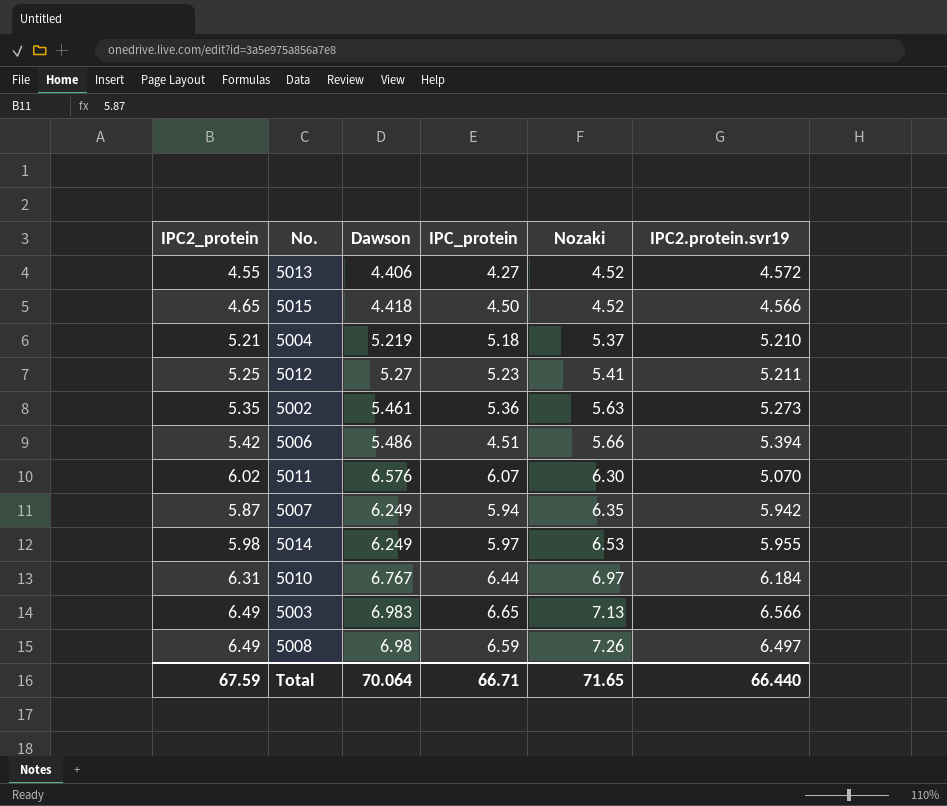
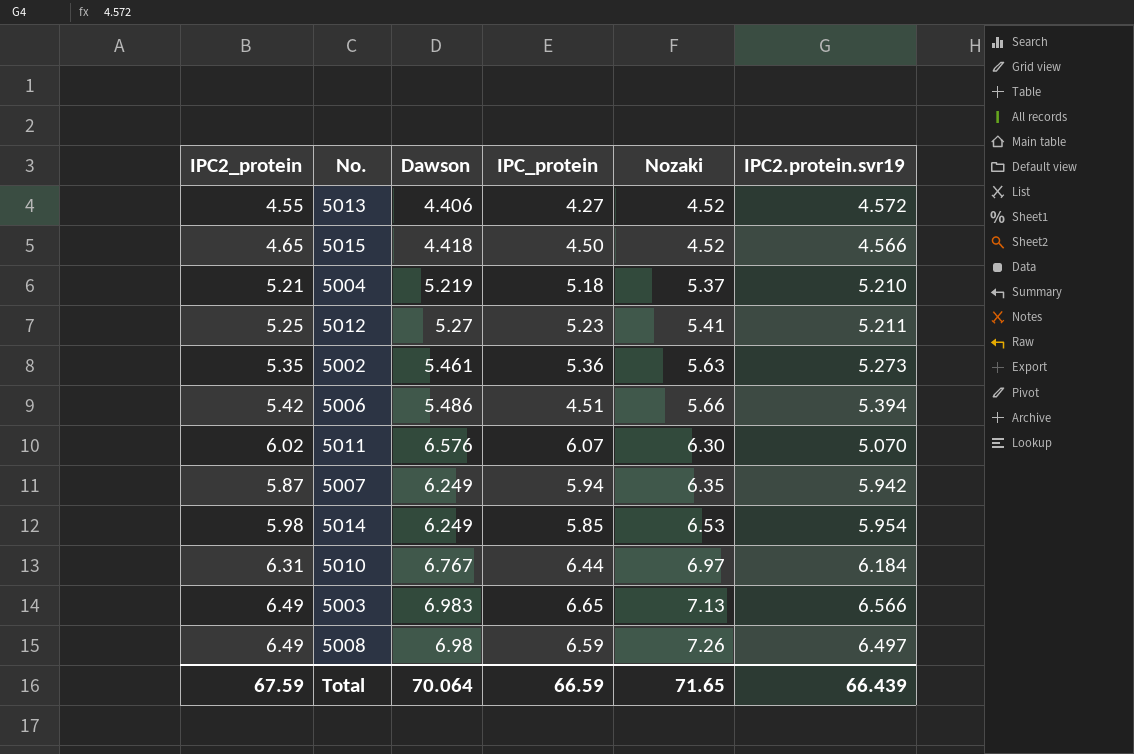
5014 | IPC_protein: 5.97 -> 5.85
5014 | IPC2.protein.svr19: 5.955 -> 5.954
Total | IPC_protein: 66.71 -> 66.59
Total | IPC2.protein.svr19: 66.440 -> 66.439

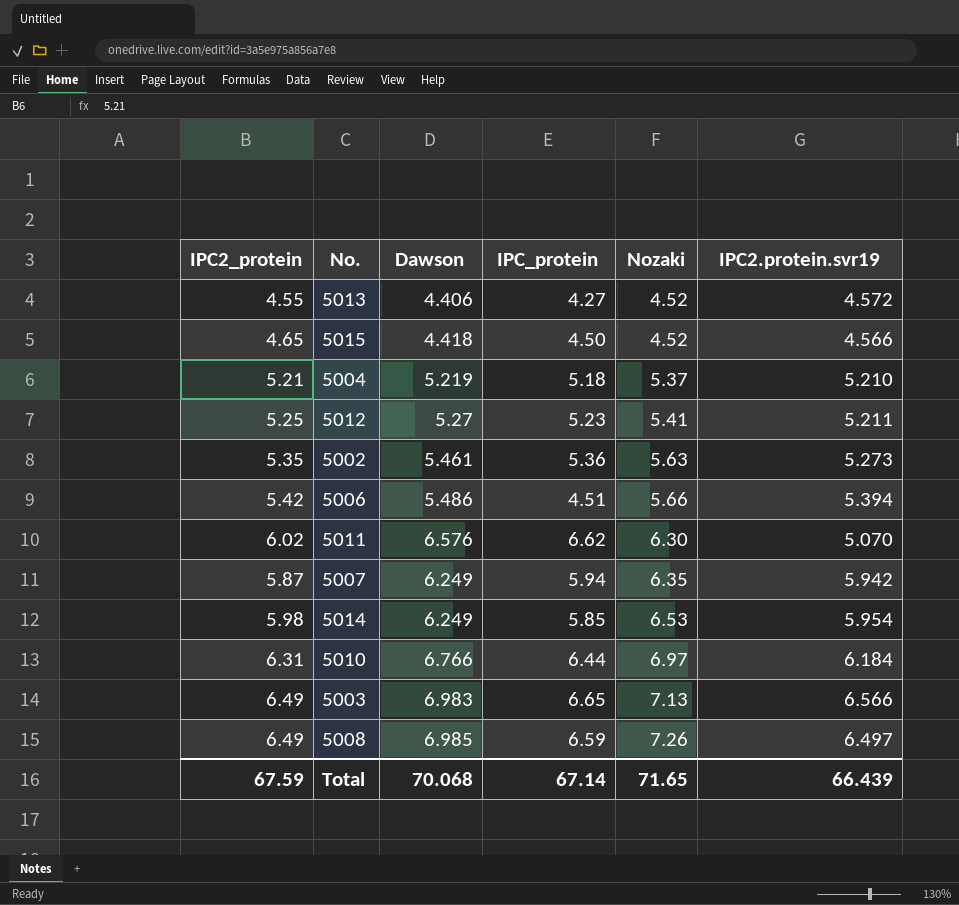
5011 | IPC_protein: 6.07 -> 6.62
5010 | Dawson: 6.767 -> 6.766
5008 | Dawson: 6.98 -> 6.985
Total | Dawson: 70.064 -> 70.068
Total | IPC_protein: 66.59 -> 67.14

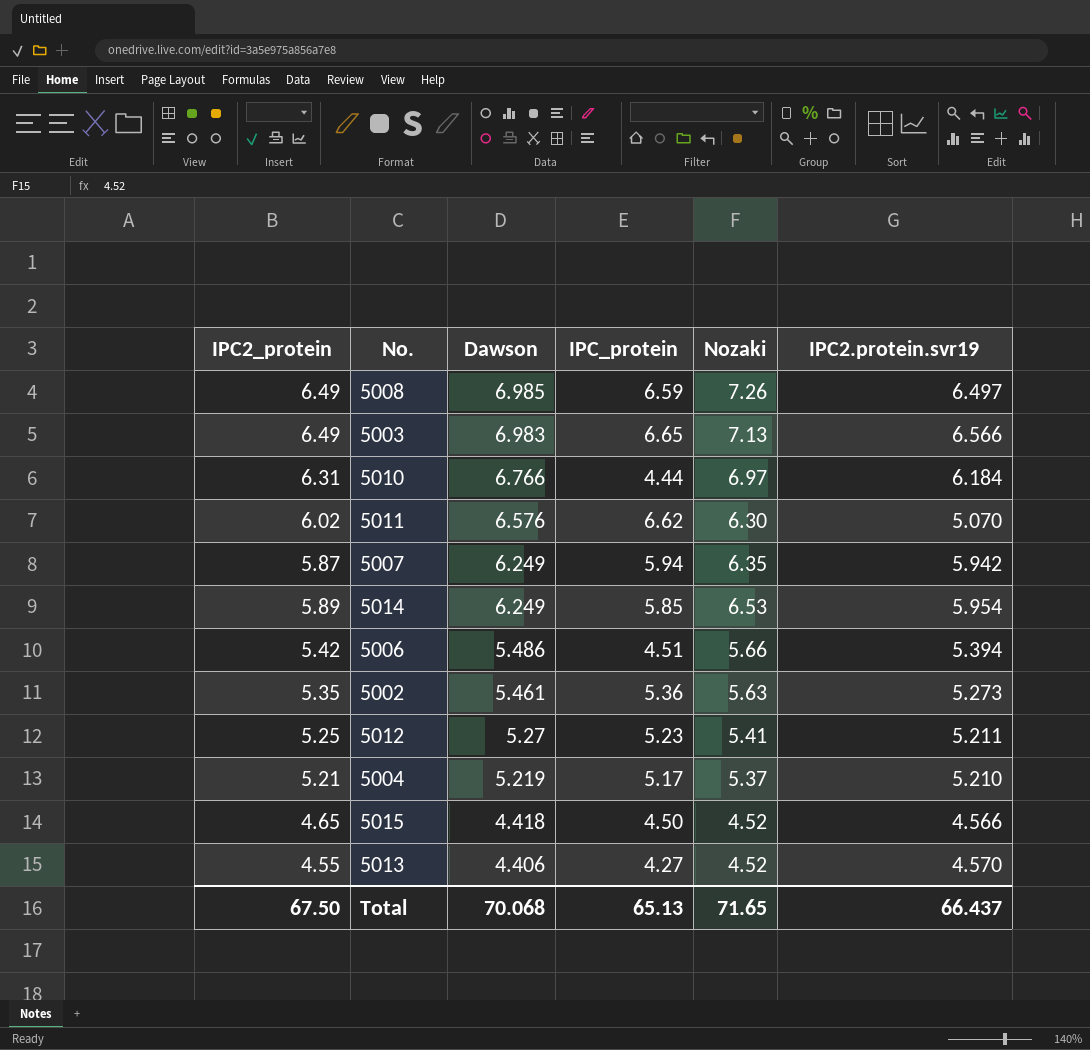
row order: Nozaki ascending -> Dawson descending
5010 | IPC_protein: 6.44 -> 4.44
5014 | IPC2_protein: 5.98 -> 5.89
5004 | IPC_protein: 5.18 -> 5.17
5013 | IPC2.protein.svr19: 4.572 -> 4.570
Total | IPC2_protein: 67.59 -> 67.50
Total | IPC_protein: 67.14 -> 65.13
Total | IPC2.protein.svr19: 66.439 -> 66.437

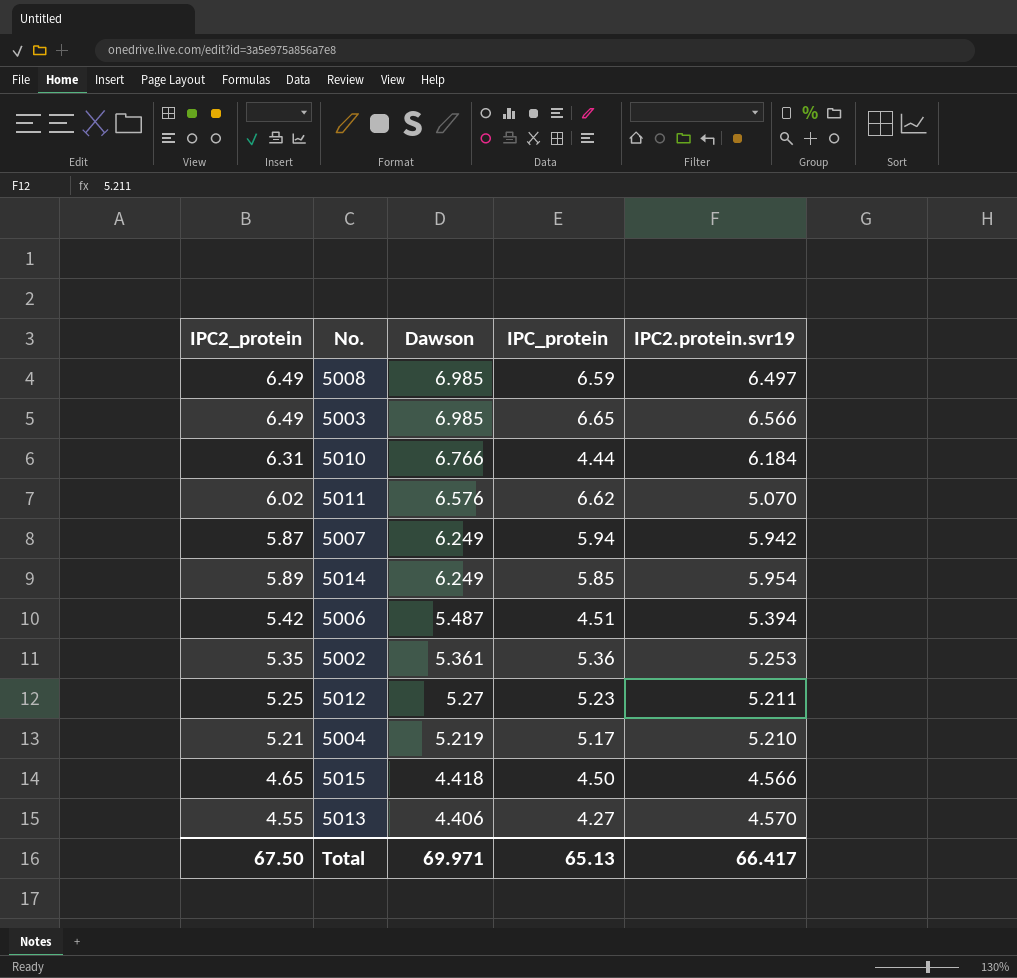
column Nozaki | position: 5 -> none
5003 | Dawson: 6.983 -> 6.985
5006 | Dawson: 5.486 -> 5.487
5002 | Dawson: 5.461 -> 5.361
5002 | IPC2.protein.svr19: 5.273 -> 5.253
Total | Dawson: 70.068 -> 69.971
Total | IPC2.protein.svr19: 66.437 -> 66.417

